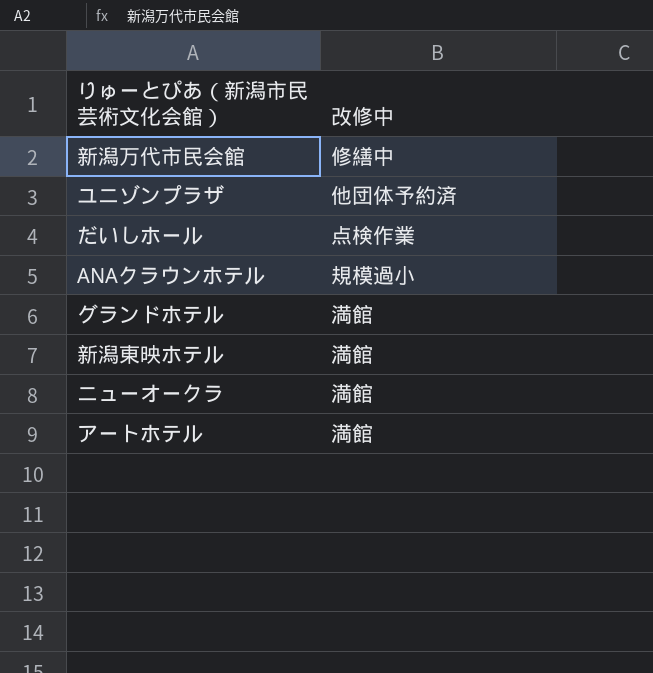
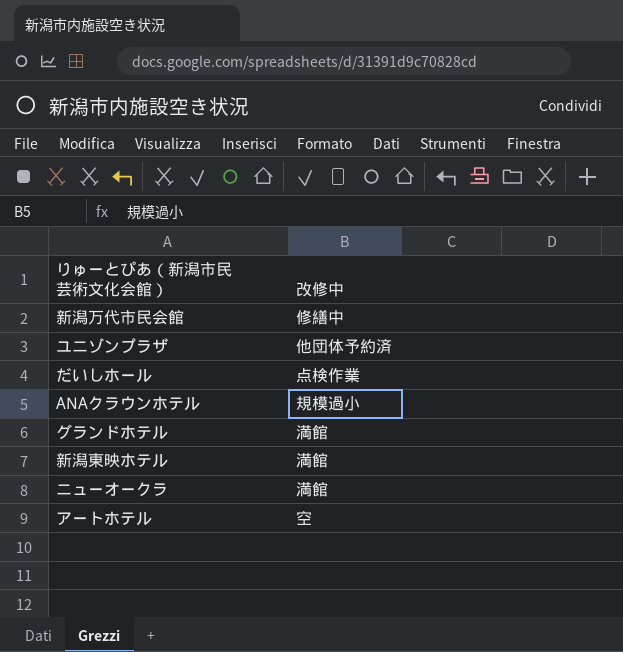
アートホテル | 改修中: 満館 -> 空

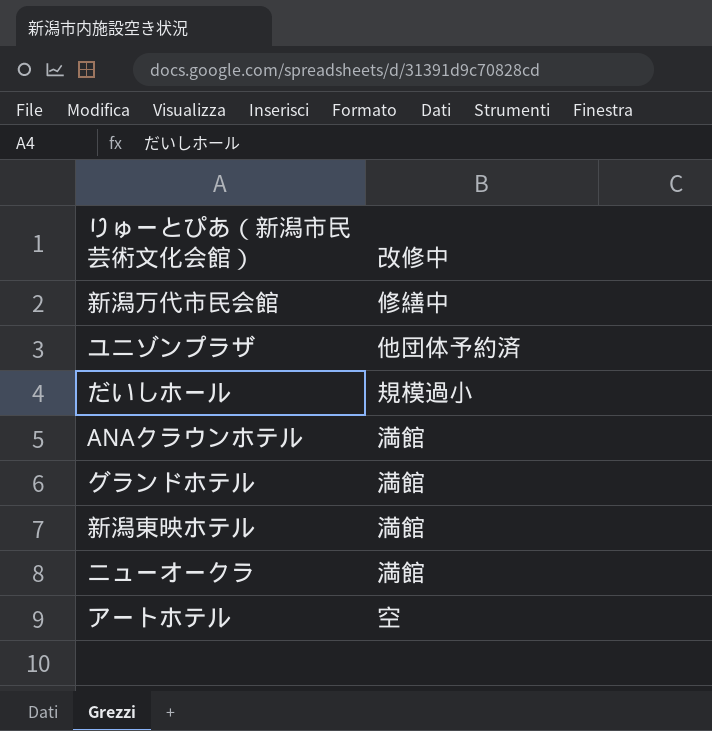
だいしホール | 改修中: 点検作業 -> 規模過小
ANAクラウンホテル | 改修中: 規模過小 -> 満館

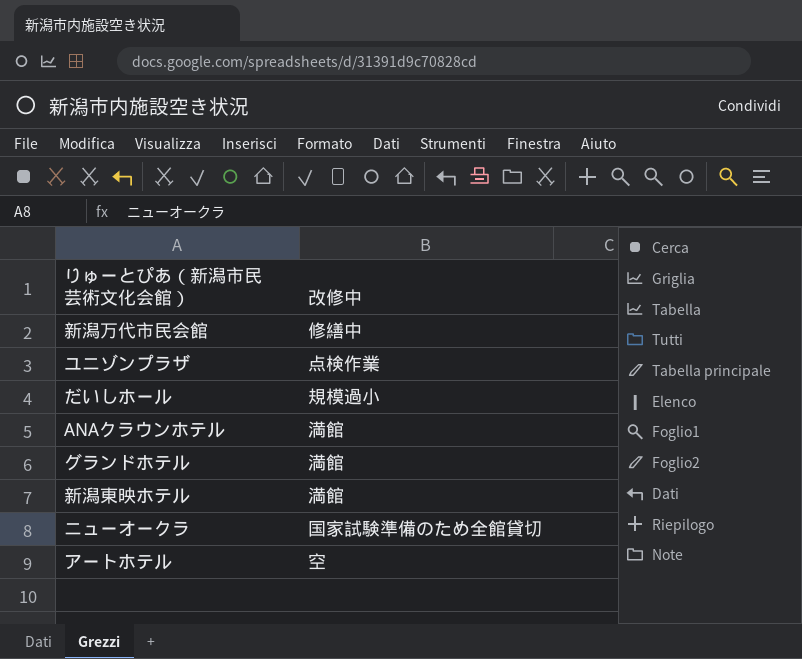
ユニゾンプラザ | 改修中: 他団体予約済 -> 点検作業
ニューオークラ | 改修中: 満館 -> 国家試験準備のため全館貸切

